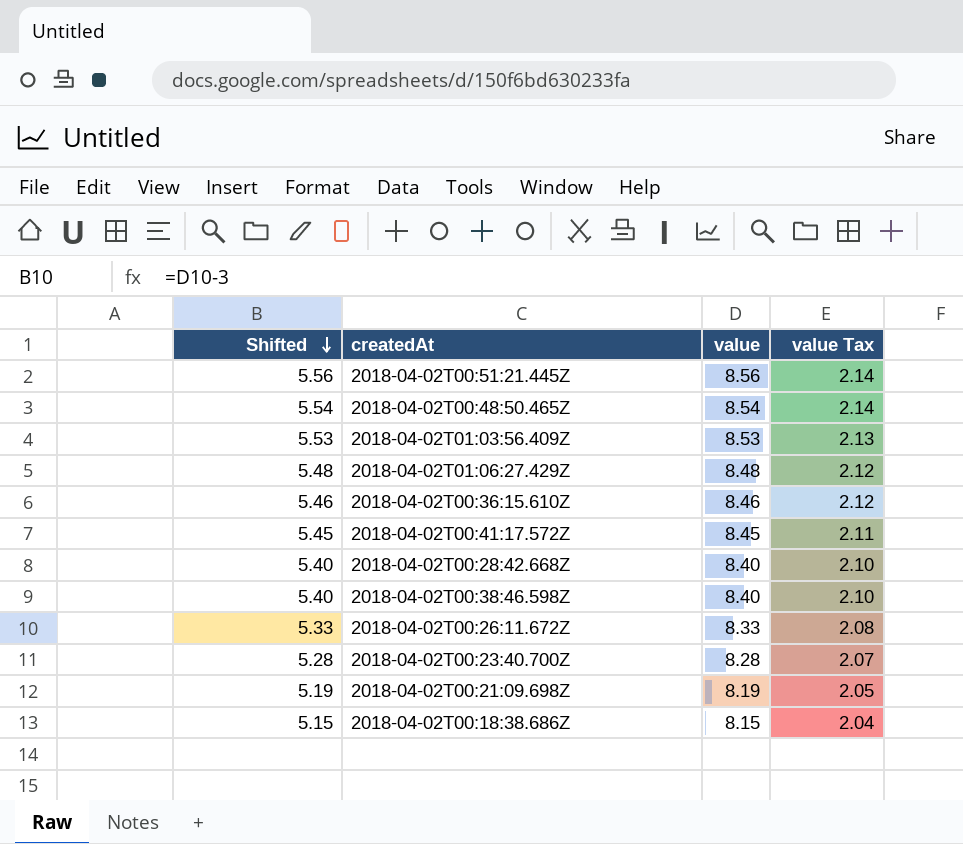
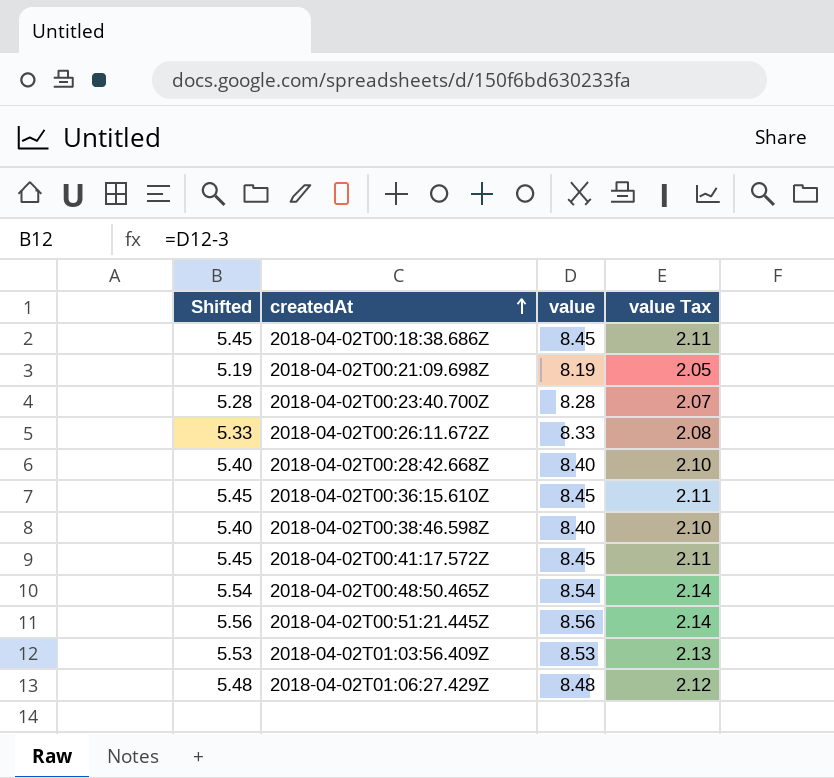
row order: Shifted descending -> createdAt ascending
2018-04-02T00:18:38.686Z | Shifted: 5.15 -> 5.45
2018-04-02T00:18:38.686Z | value: 8.15 -> 8.45
2018-04-02T00:18:38.686Z | value Tax: 2.04 -> 2.11
2018-04-02T00:36:15.610Z | Shifted: 5.46 -> 5.45
2018-04-02T00:36:15.610Z | value: 8.46 -> 8.45
2018-04-02T00:36:15.610Z | value Tax: 2.12 -> 2.11

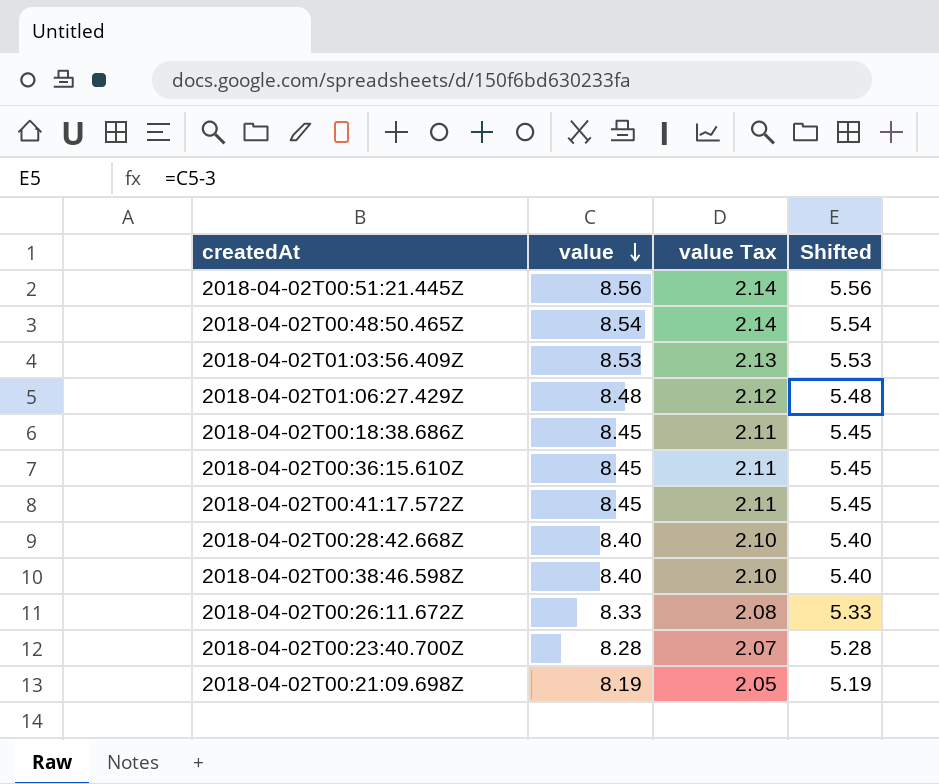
row order: createdAt ascending -> value descending
column Shifted | position: 1 -> 4

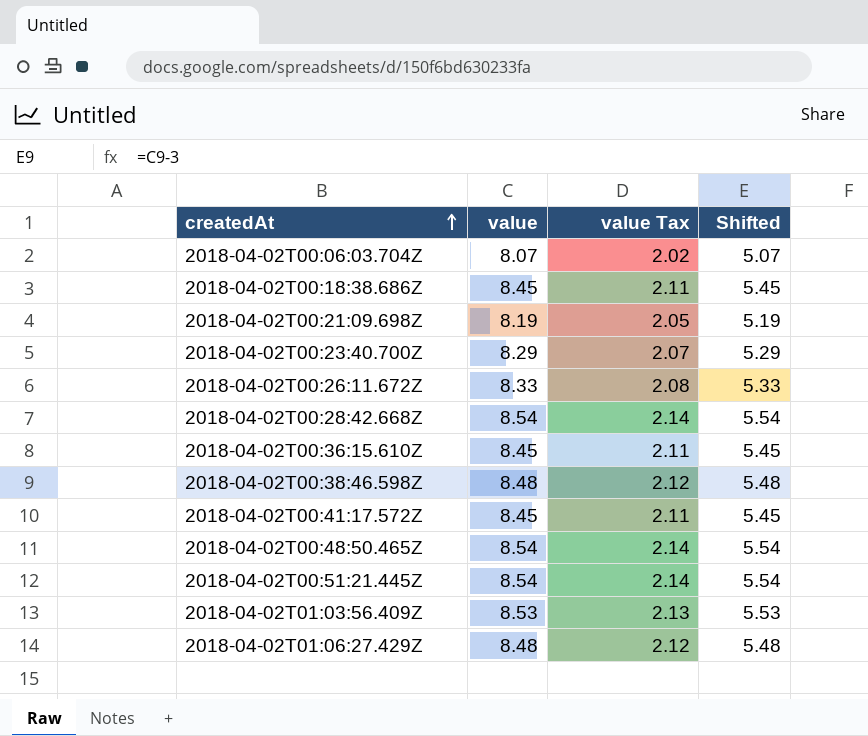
row order: value descending -> createdAt ascending
row 2018-04-02T00:06:03.704Z: none -> 8.07 | 2.02 | 5.07
2018-04-02T00:23:40.700Z | value: 8.28 -> 8.29
2018-04-02T00:23:40.700Z | Shifted: 5.28 -> 5.29
2018-04-02T00:28:42.668Z | value: 8.40 -> 8.54
2018-04-02T00:28:42.668Z | value Tax: 2.10 -> 2.14
2018-04-02T00:28:42.668Z | Shifted: 5.40 -> 5.54
2018-04-02T00:38:46.598Z | value: 8.40 -> 8.48
2018-04-02T00:38:46.598Z | value Tax: 2.10 -> 2.12
2018-04-02T00:38:46.598Z | Shifted: 5.40 -> 5.48
2018-04-02T00:51:21.445Z | value: 8.56 -> 8.54
2018-04-02T00:51:21.445Z | Shifted: 5.56 -> 5.54

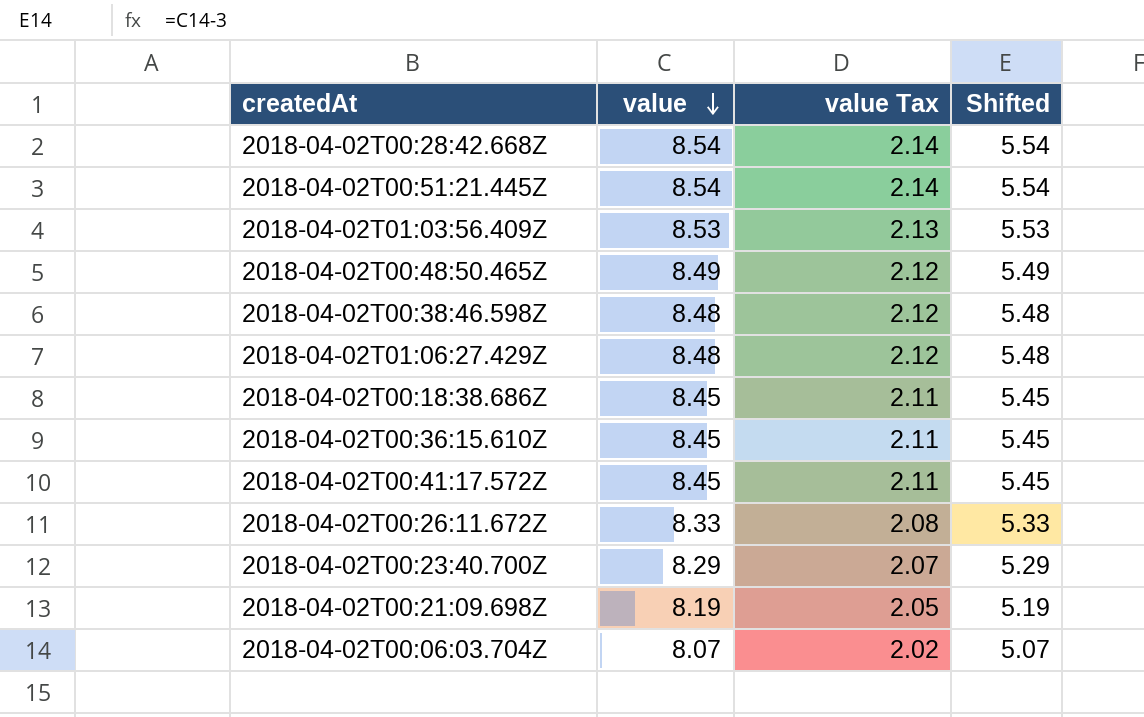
row order: createdAt ascending -> value descending
2018-04-02T00:48:50.465Z | value: 8.54 -> 8.49
2018-04-02T00:48:50.465Z | value Tax: 2.14 -> 2.12
2018-04-02T00:48:50.465Z | Shifted: 5.54 -> 5.49

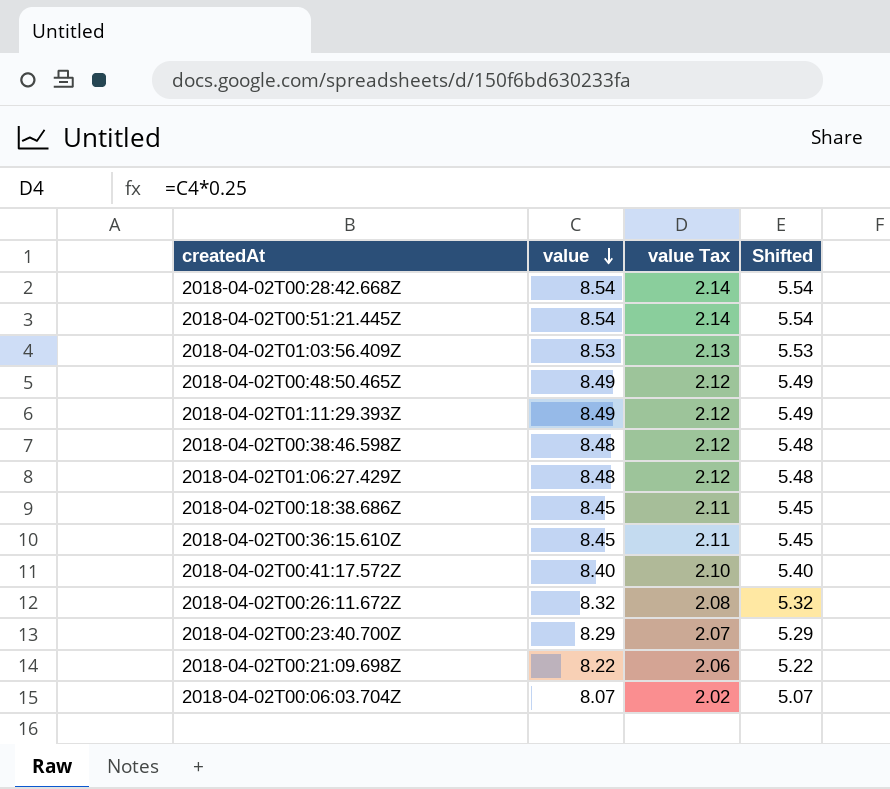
row 2018-04-02T01:11:29.393Z: none -> 8.49 | 2.12 | 5.49
2018-04-02T00:41:17.572Z | value: 8.45 -> 8.40
2018-04-02T00:41:17.572Z | value Tax: 2.11 -> 2.10
2018-04-02T00:41:17.572Z | Shifted: 5.45 -> 5.40
2018-04-02T00:26:11.672Z | value: 8.33 -> 8.32
2018-04-02T00:26:11.672Z | Shifted: 5.33 -> 5.32
2018-04-02T00:21:09.698Z | value: 8.19 -> 8.22
2018-04-02T00:21:09.698Z | value Tax: 2.05 -> 2.06
2018-04-02T00:21:09.698Z | Shifted: 5.19 -> 5.22

